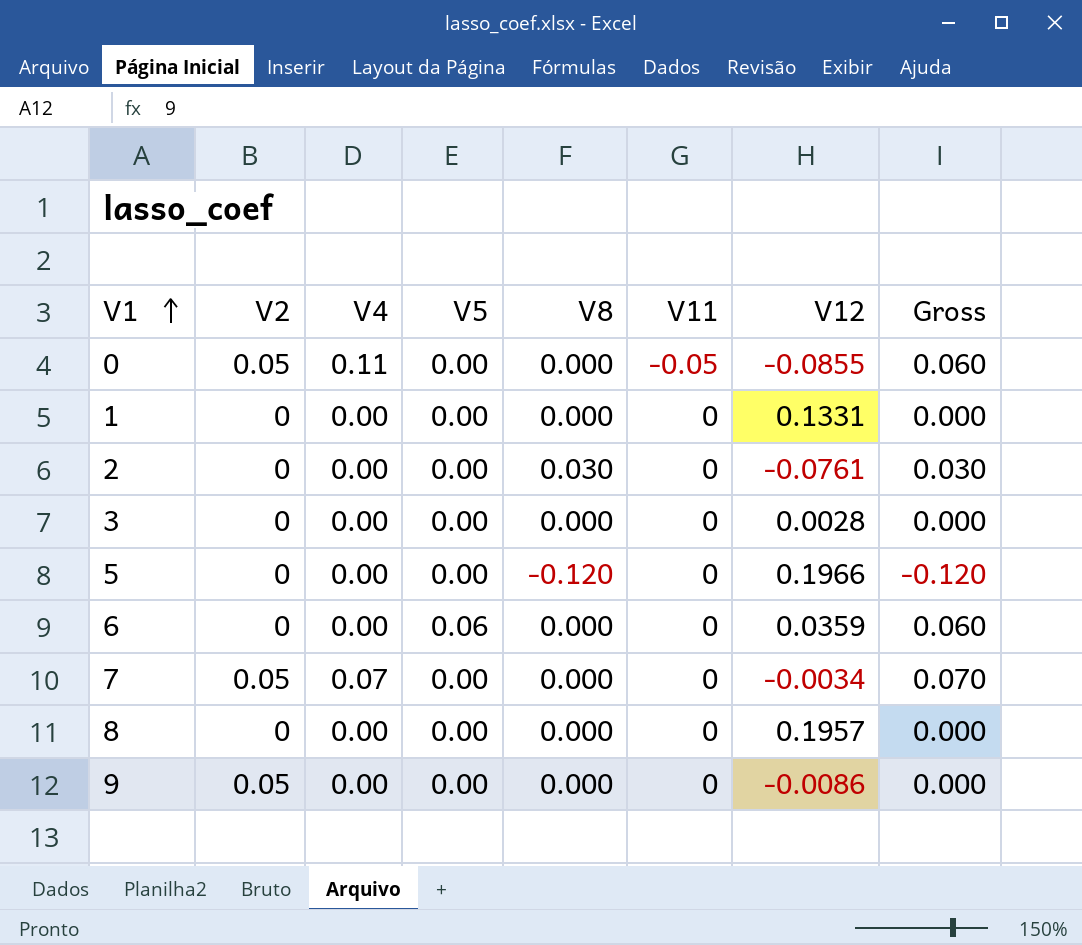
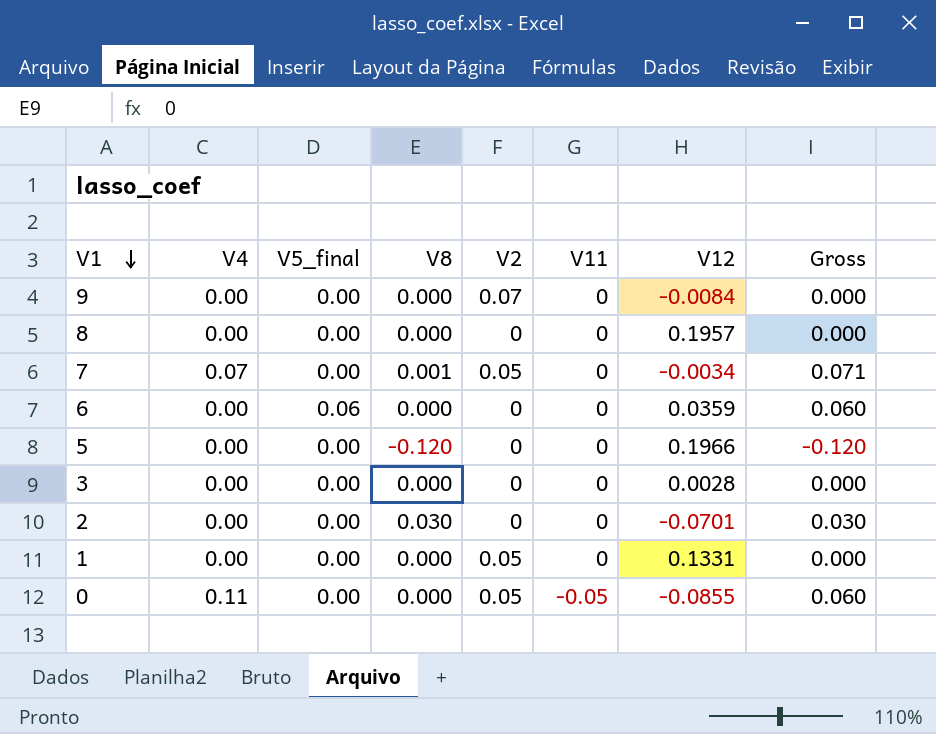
row order: V1 ascending -> V1 descending
column name: V5 -> V5_final
column V2 | position: 2 -> 5
9 | V2: 0.05 -> 0.07
9 | V12: -0.0086 -> -0.0084
7 | V8: 0.000 -> 0.001
7 | Gross: 0.070 -> 0.071
2 | V12: -0.0761 -> -0.0701
1 | V2: 0 -> 0.05

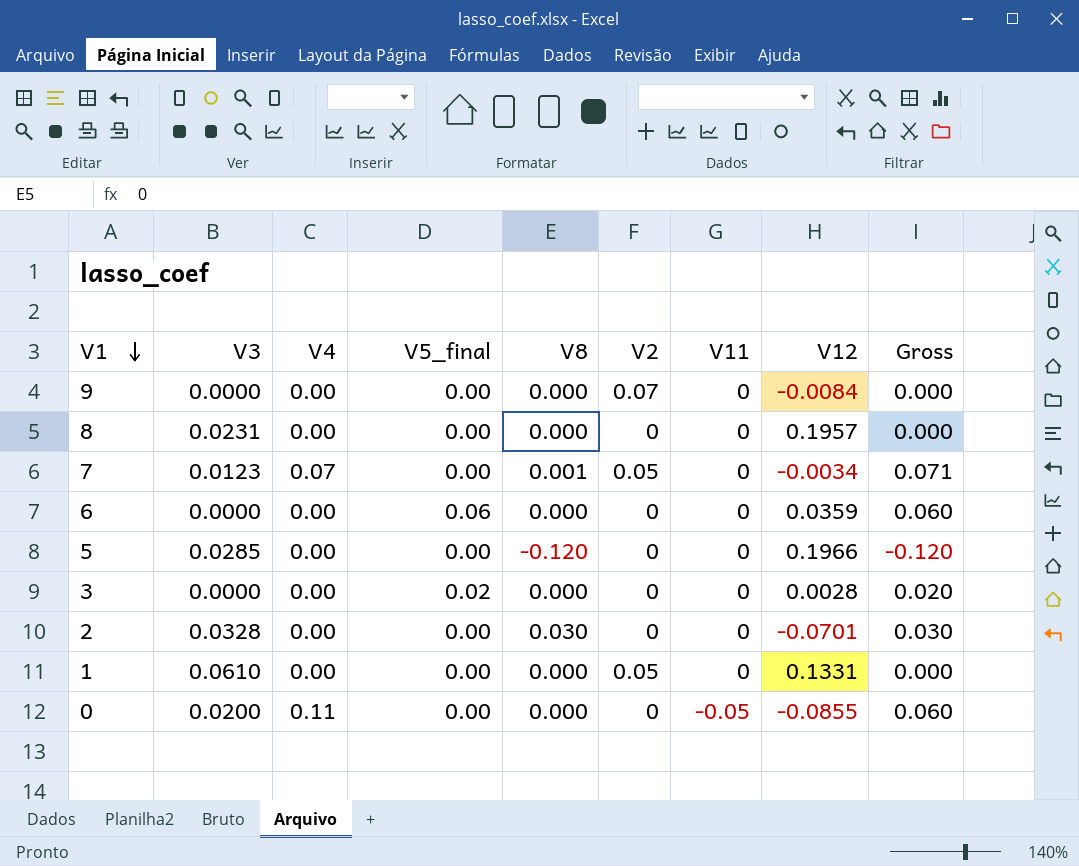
column V3 | position: none -> 2
3 | V5_final: 0.00 -> 0.02
3 | Gross: 0.000 -> 0.020
0 | V2: 0.05 -> 0

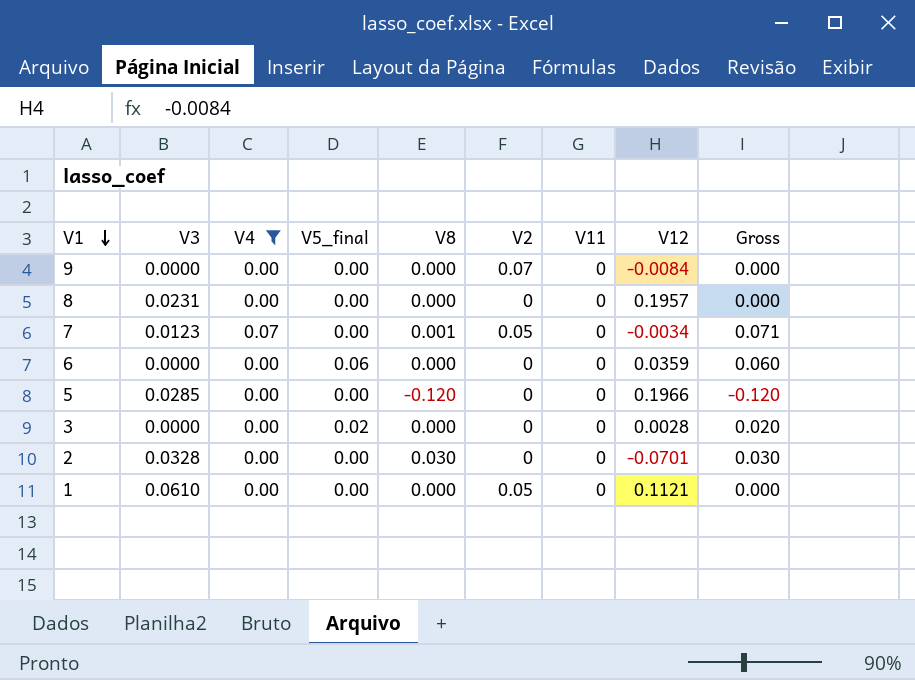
filter: none -> V4 != 0.11
1 | V12: 0.1331 -> 0.1121

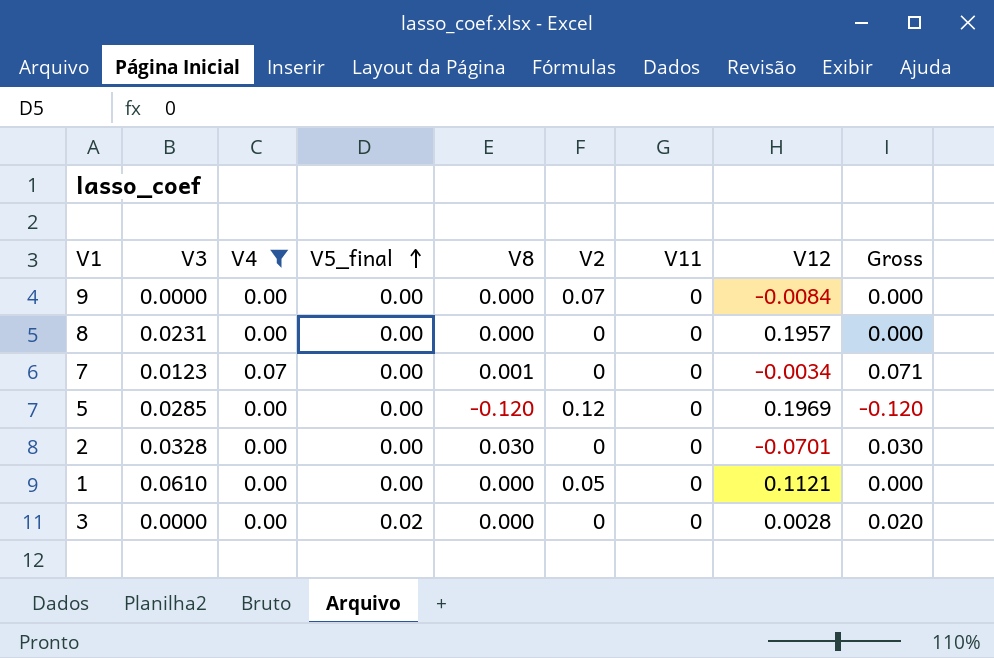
row order: V1 descending -> V5_final ascending
row 6: 0.0000 | 0.00 | 0.06 | 0.000 | 0 | 0 | 0.0359 | 0.060 -> none
7 | V2: 0.05 -> 0
5 | V2: 0 -> 0.12
5 | V12: 0.1966 -> 0.1969

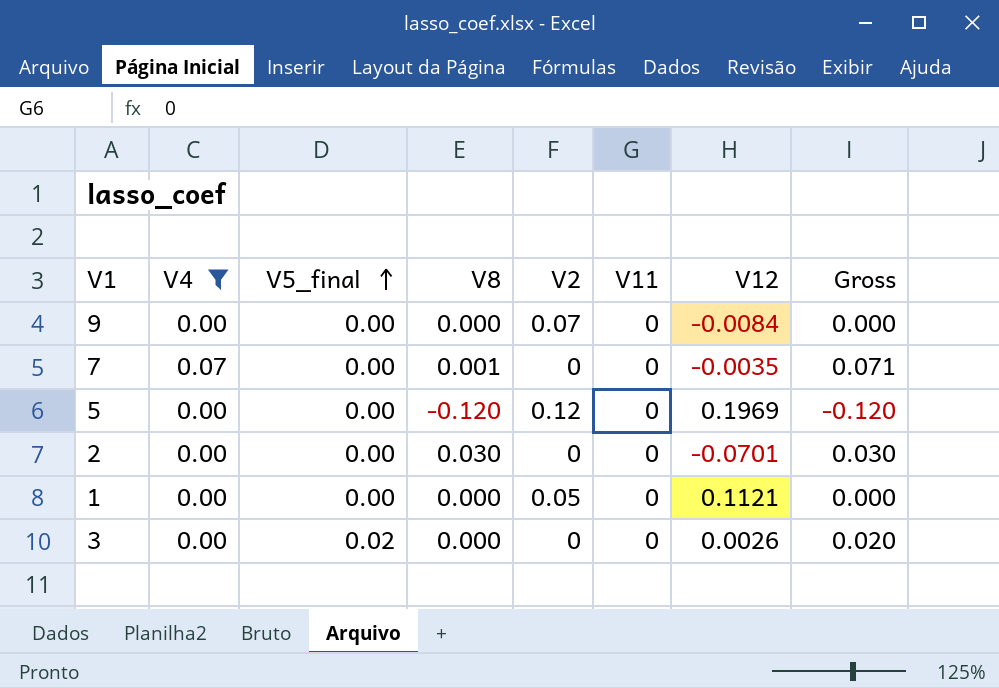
column V3 | position: 2 -> none
row 8: 0.0231 | 0.00 | 0.00 | 0.000 | 0 | 0 | 0.1957 | 0.000 -> none
7 | V12: -0.0034 -> -0.0035
3 | V12: 0.0028 -> 0.0026

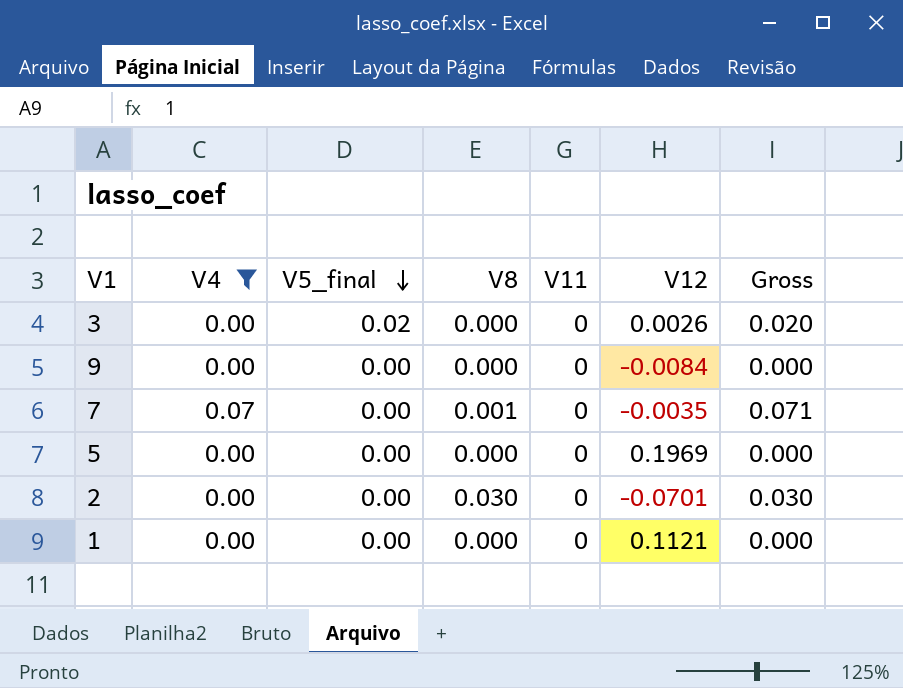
row order: V5_final ascending -> V5_final descending
column V2 | position: 5 -> none
5 | V8: -0.120 -> 0.000
5 | Gross: -0.120 -> 0.000

